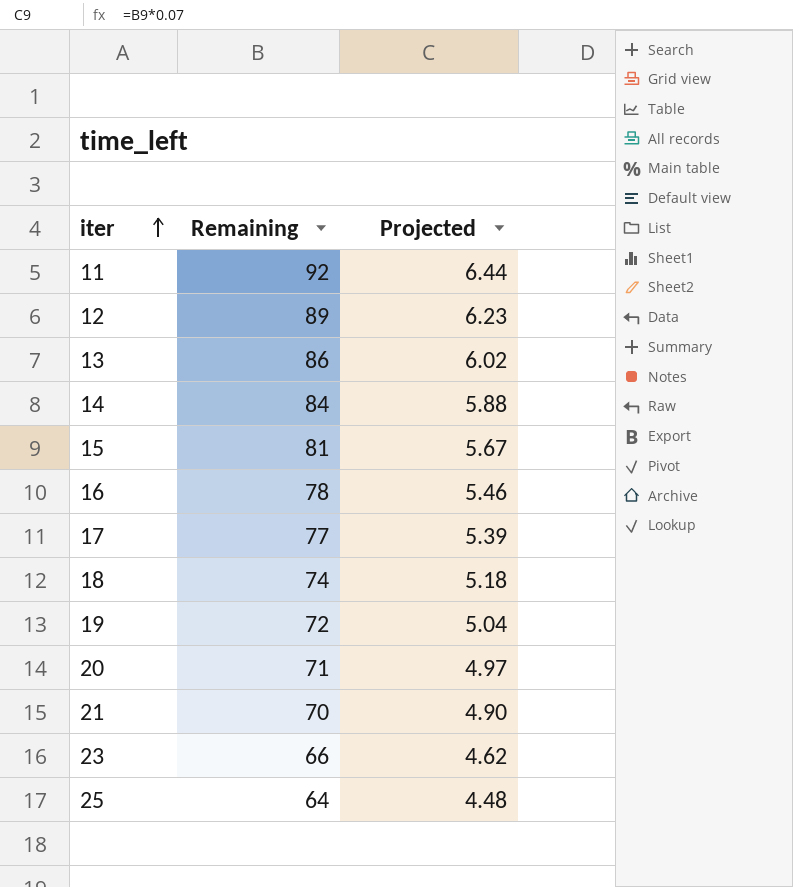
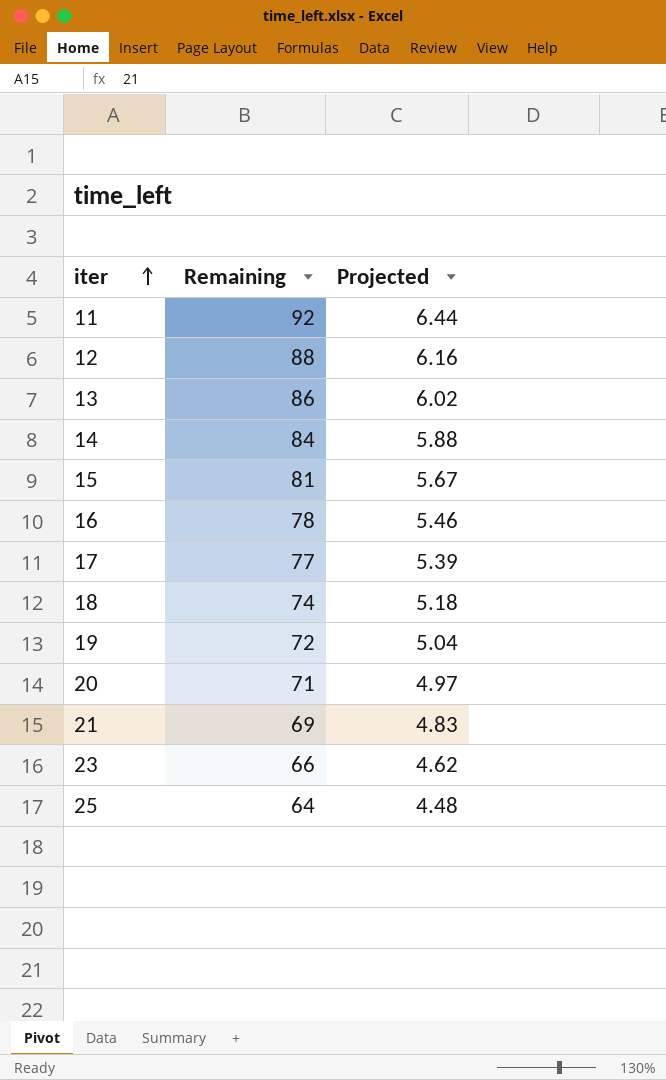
12 | Remaining: 89 -> 88
12 | Projected: 6.23 -> 6.16
21 | Remaining: 70 -> 69
21 | Projected: 4.90 -> 4.83

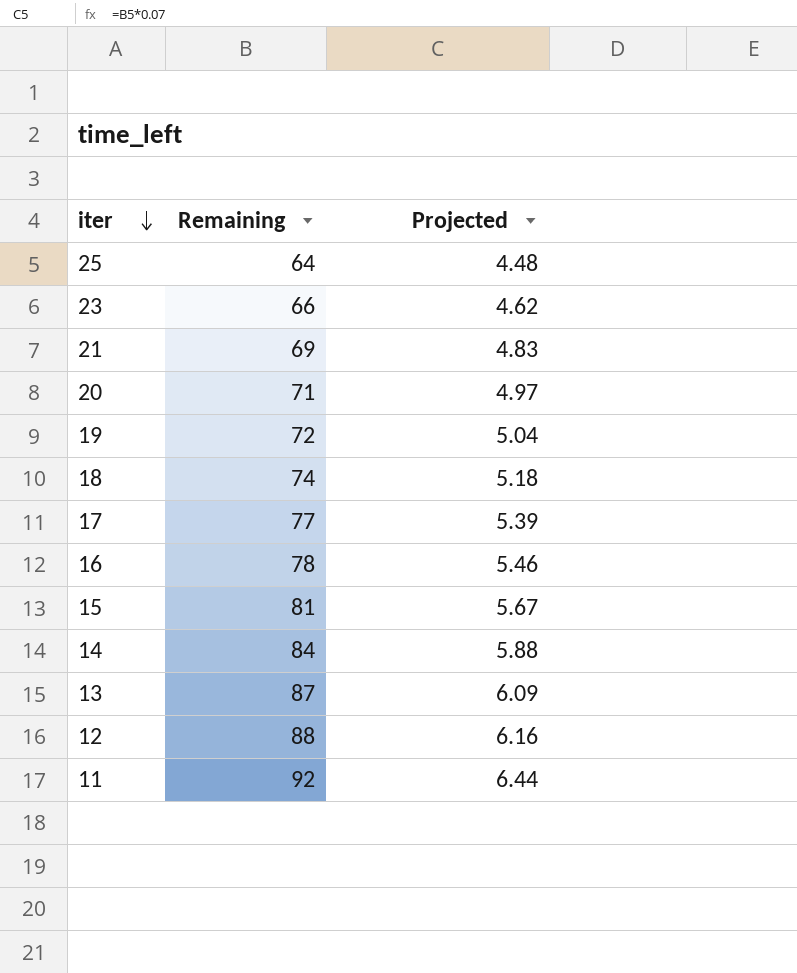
row order: iter ascending -> iter descending
13 | Remaining: 86 -> 87
13 | Projected: 6.02 -> 6.09

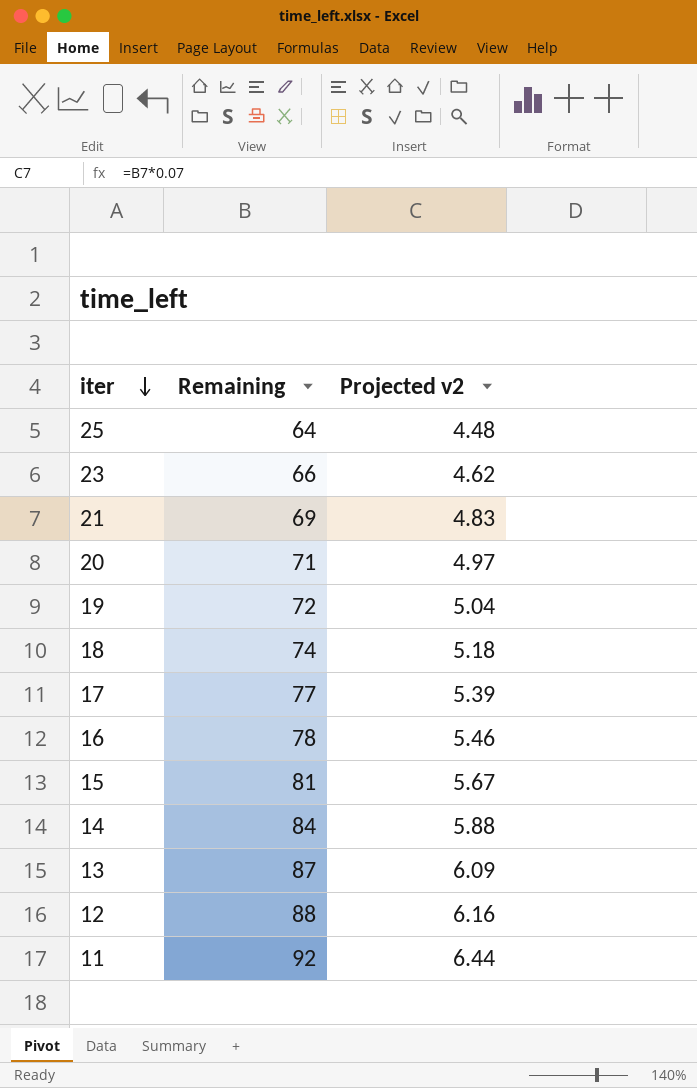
column name: Projected -> Projected v2

